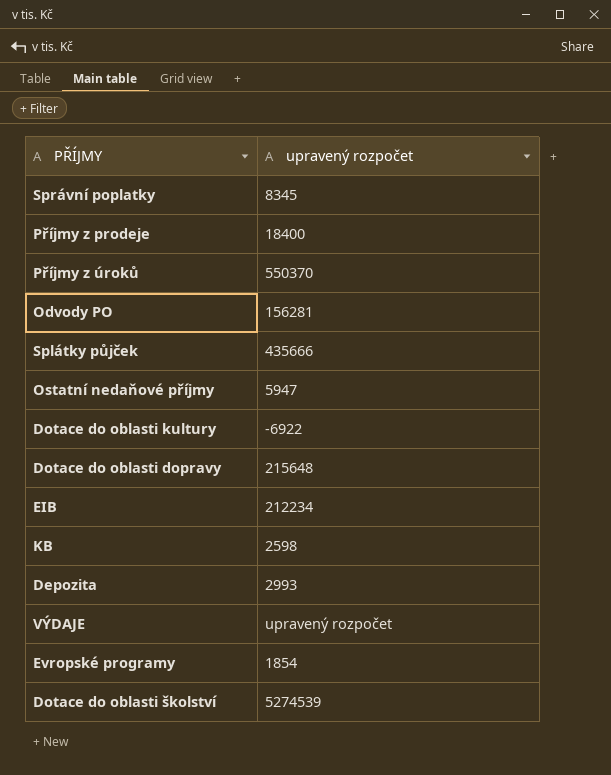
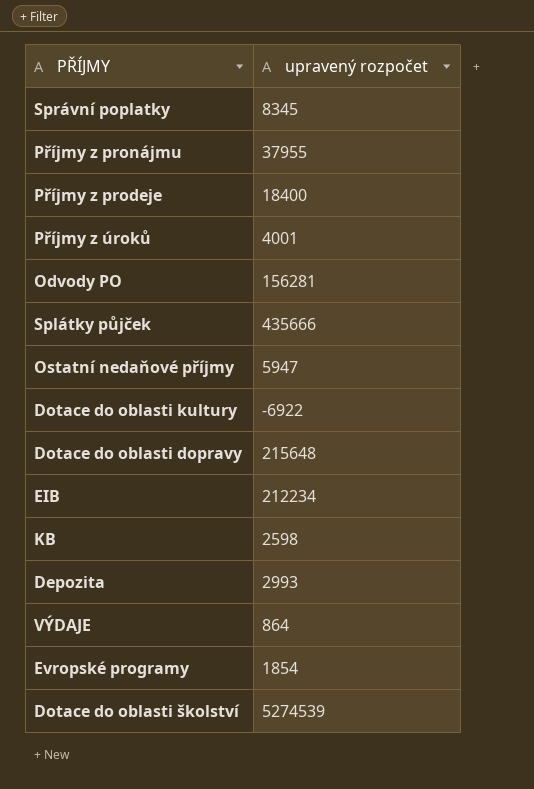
row Příjmy z pronájmu: none -> 37955
Příjmy z úroků | upravený rozpočet: 550370 -> 4001
VÝDAJE | upravený rozpočet: upravený rozpočet -> 864

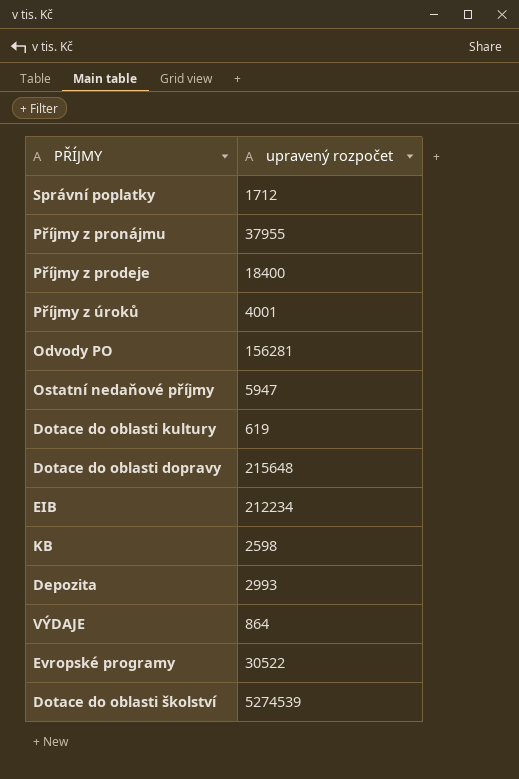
row Splátky půjček: 435666 -> none
Správní poplatky | upravený rozpočet: 8345 -> 1712
Dotace do oblasti kultury | upravený rozpočet: -6922 -> 619
Evropské programy | upravený rozpočet: 1854 -> 30522

